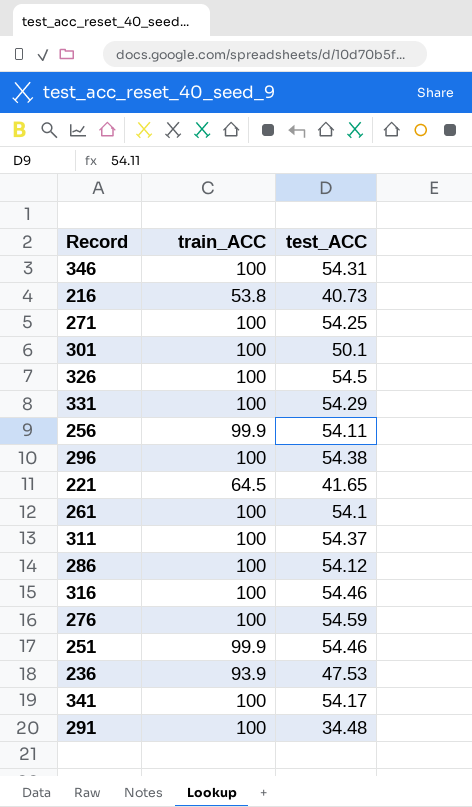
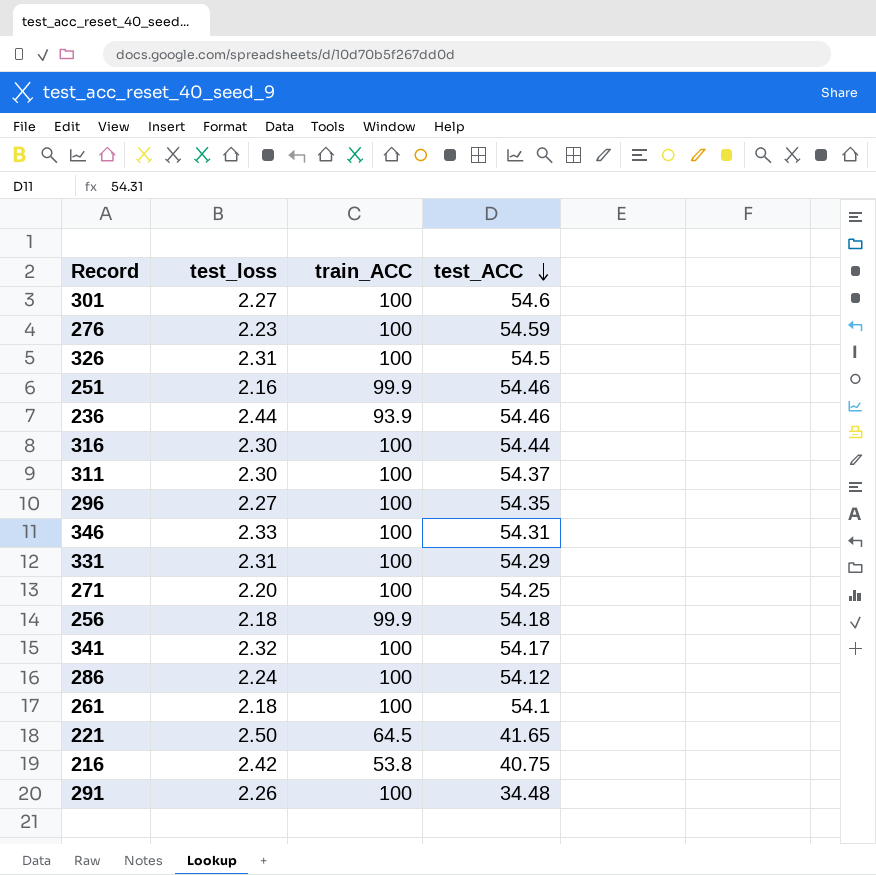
row order: none -> test_ACC descending
column test_loss | position: none -> 2
301 | test_ACC: 50.1 -> 54.6
236 | test_ACC: 47.53 -> 54.46
316 | test_ACC: 54.46 -> 54.44
296 | test_ACC: 54.38 -> 54.35
256 | test_ACC: 54.11 -> 54.18
216 | test_ACC: 40.73 -> 40.75

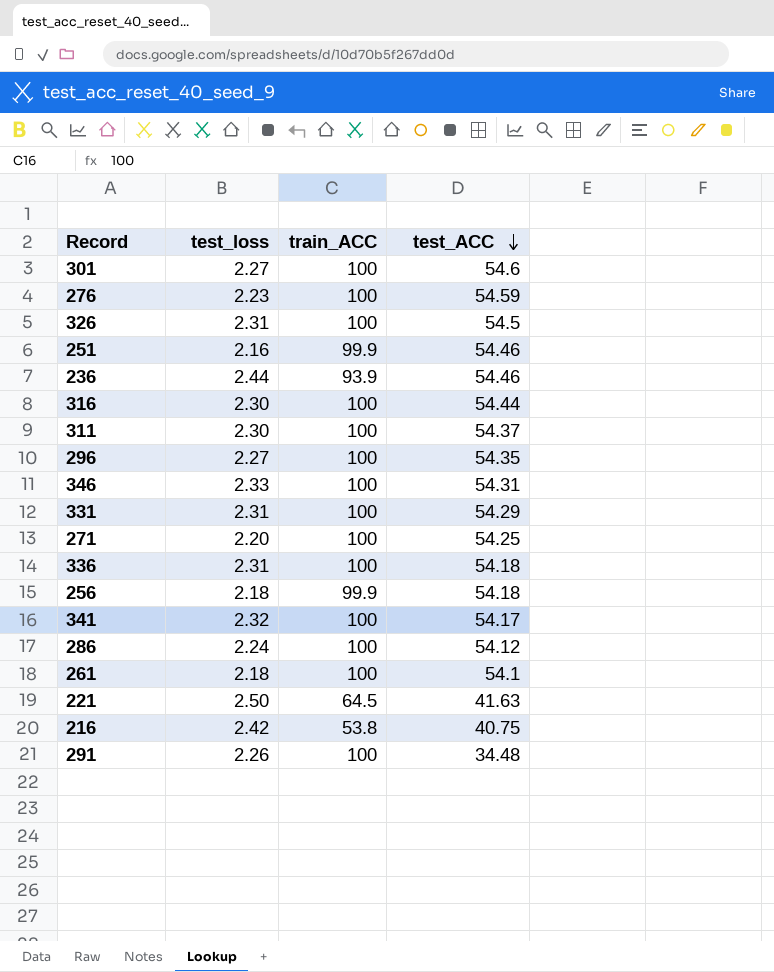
row 336: none -> 2.31 | 100 | 54.18
221 | test_ACC: 41.65 -> 41.63

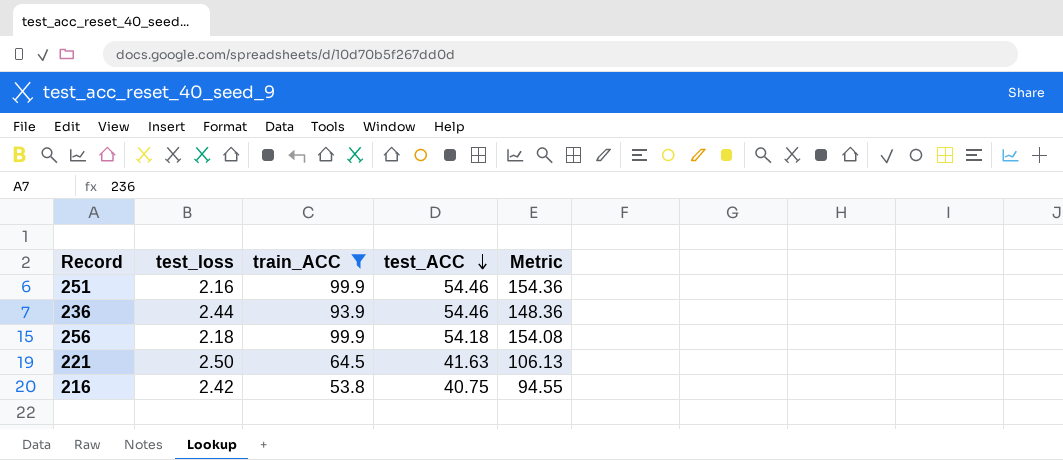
filter: none -> train_ACC != 100
column Metric | formula: none -> [train_ACC] + [test_ACC]

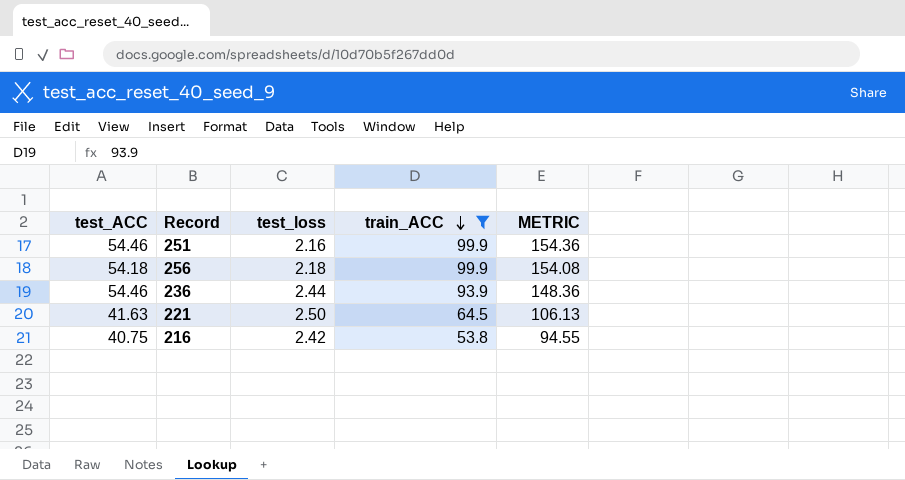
row order: test_ACC descending -> train_ACC descending
column test_ACC | position: 4 -> 1
column name: Metric -> METRIC

